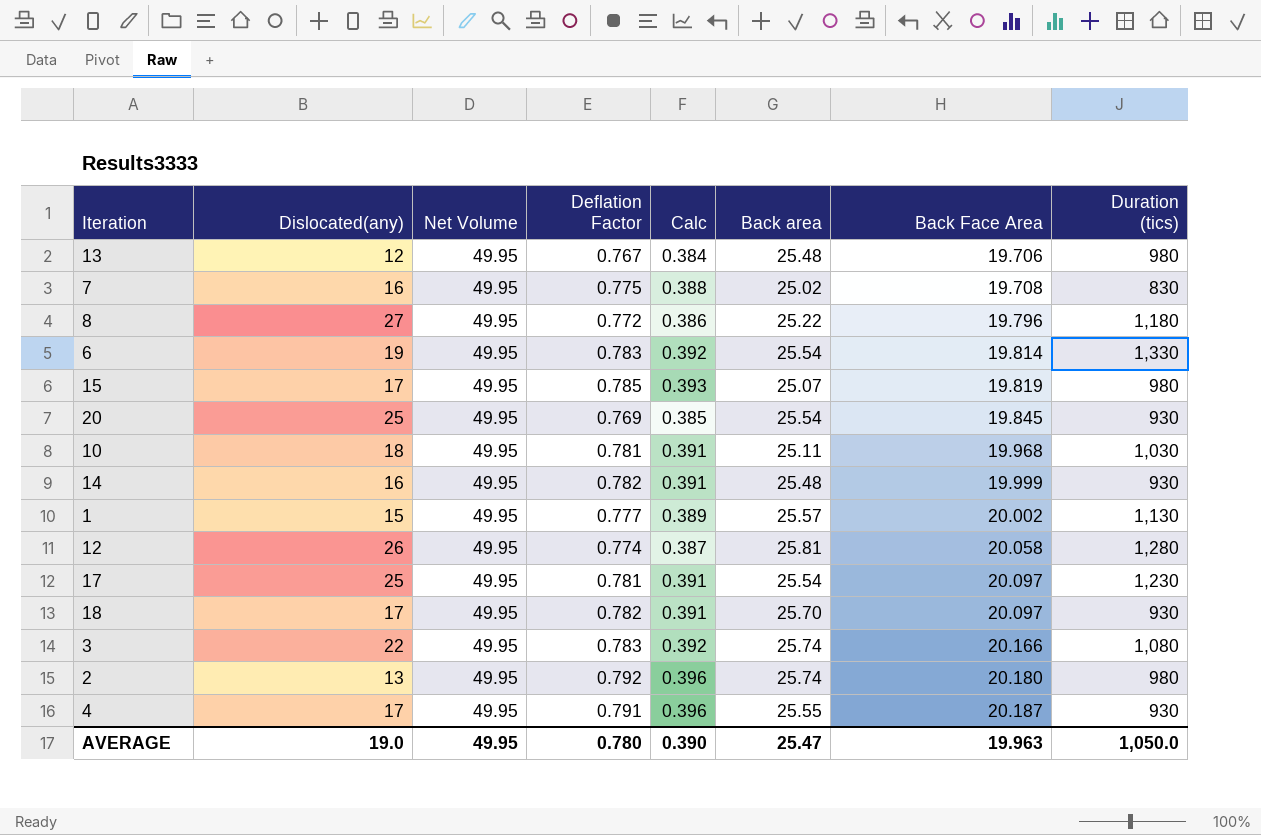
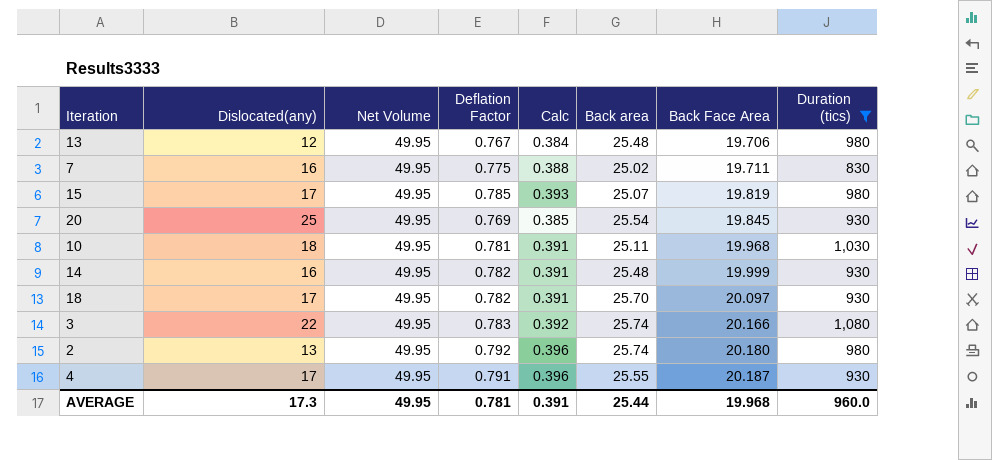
filter: none -> Duration (tics) <= 1,080
7 | Back Face Area: 19.708 -> 19.711
AVERAGE | Dislocated(any): 19.0 -> 17.3
AVERAGE | Deflation Factor: 0.780 -> 0.781
AVERAGE | Calc: 0.390 -> 0.391
AVERAGE | Back area: 25.47 -> 25.44
AVERAGE | Back Face Area: 19.963 -> 19.968
AVERAGE | Duration (tics): 1,050.0 -> 960.0

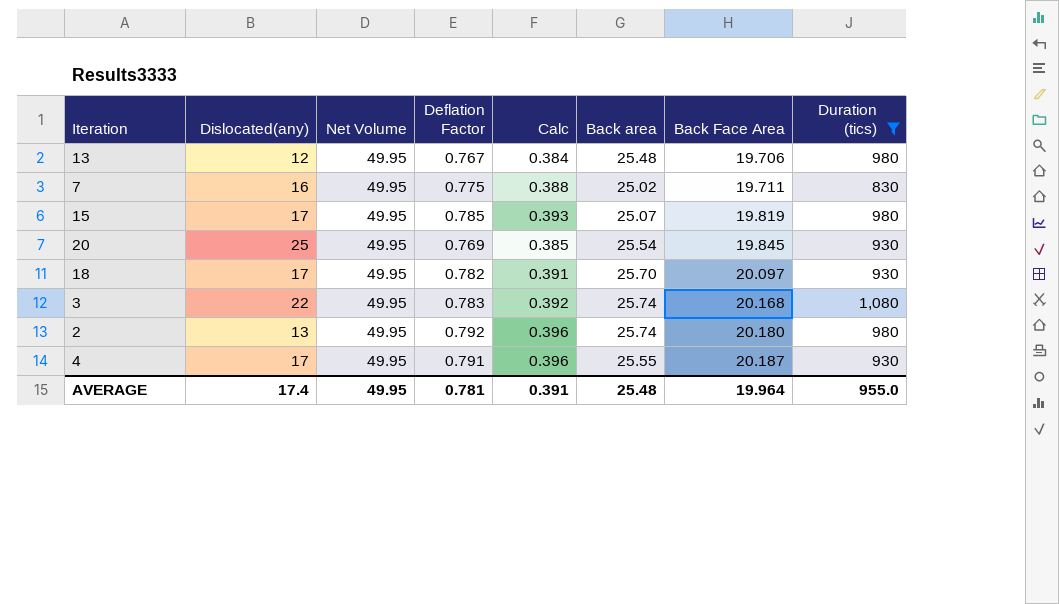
row 10: 18 | 49.95 | 0.781 | 0.391 | 25.11 | 19.968 | 1,030 -> none
row 14: 16 | 49.95 | 0.782 | 0.391 | 25.48 | 19.999 | 930 -> none
3 | Back Face Area: 20.166 -> 20.168
AVERAGE | Dislocated(any): 17.3 -> 17.4
AVERAGE | Back area: 25.44 -> 25.48
AVERAGE | Back Face Area: 19.968 -> 19.964
AVERAGE | Duration (tics): 960.0 -> 955.0

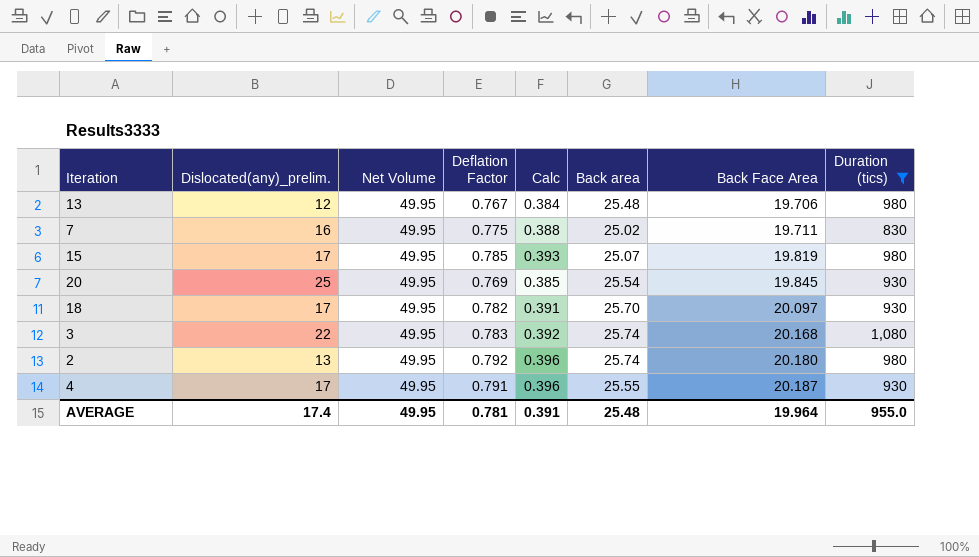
column name: Dislocated(any) -> Dislocated(any)_prelim.

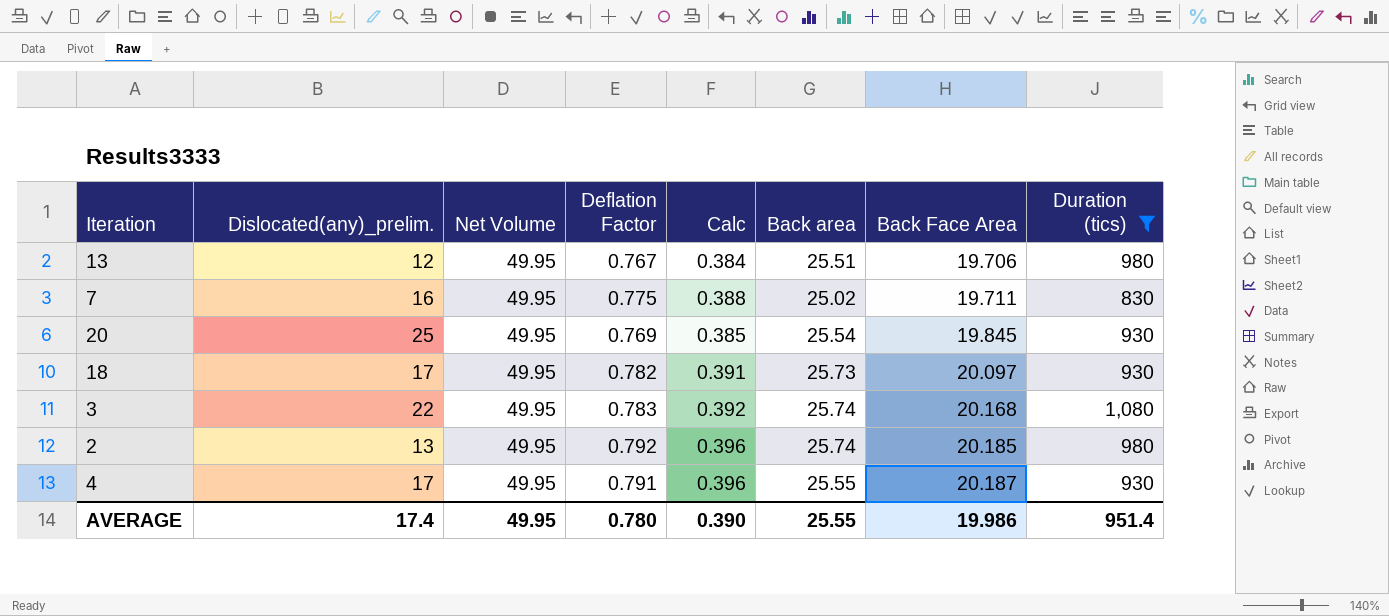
row 15: 17 | 49.95 | 0.785 | 0.393 | 25.07 | 19.819 | 980 -> none
13 | Back area: 25.48 -> 25.51
18 | Back area: 25.70 -> 25.73
2 | Back Face Area: 20.180 -> 20.185
AVERAGE | Deflation Factor: 0.781 -> 0.780
AVERAGE | Calc: 0.391 -> 0.390
AVERAGE | Back area: 25.48 -> 25.55
AVERAGE | Back Face Area: 19.964 -> 19.986
AVERAGE | Duration (tics): 955.0 -> 951.4

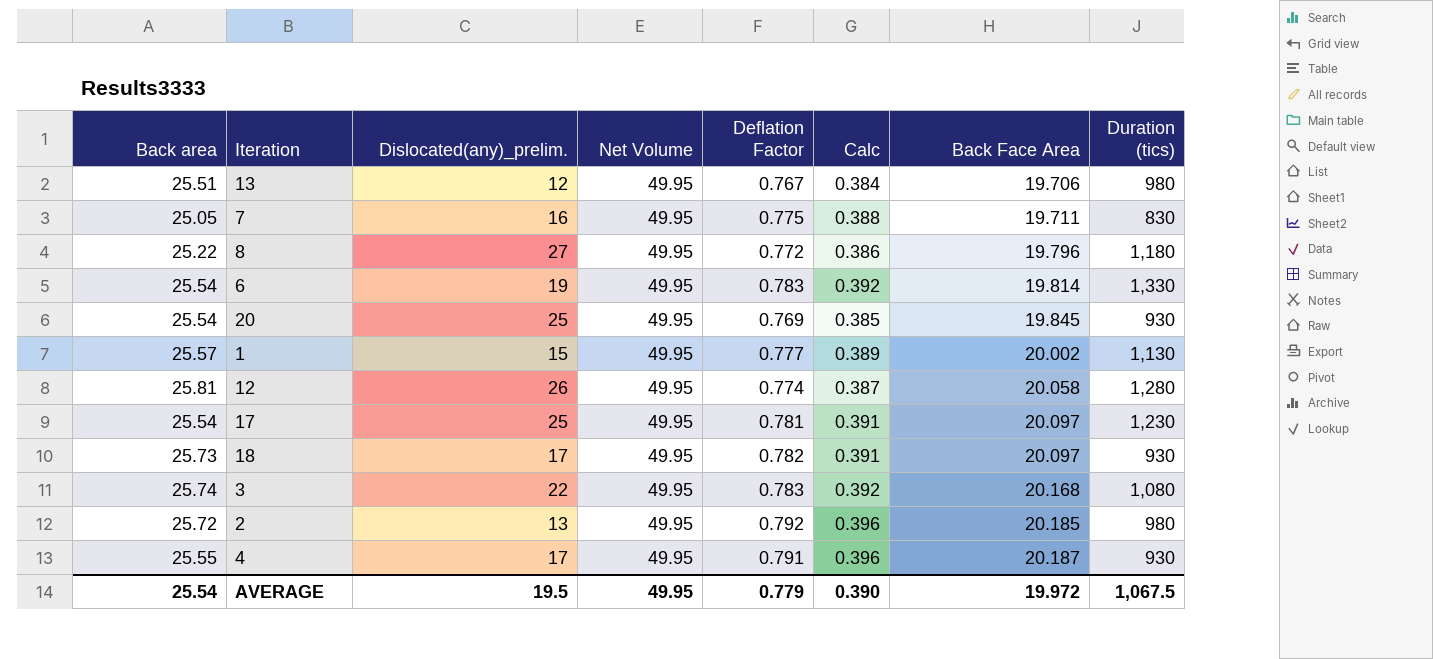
filter: Duration (tics) <= 1,080 -> none
column Back area | position: 6 -> 1
7 | Back area: 25.02 -> 25.05
2 | Back area: 25.74 -> 25.72
AVERAGE | Back area: 25.55 -> 25.54
AVERAGE | Dislocated(any)_prelim.: 17.4 -> 19.5
AVERAGE | Deflation Factor: 0.780 -> 0.779
AVERAGE | Back Face Area: 19.986 -> 19.972
AVERAGE | Duration (tics): 951.4 -> 1,067.5

